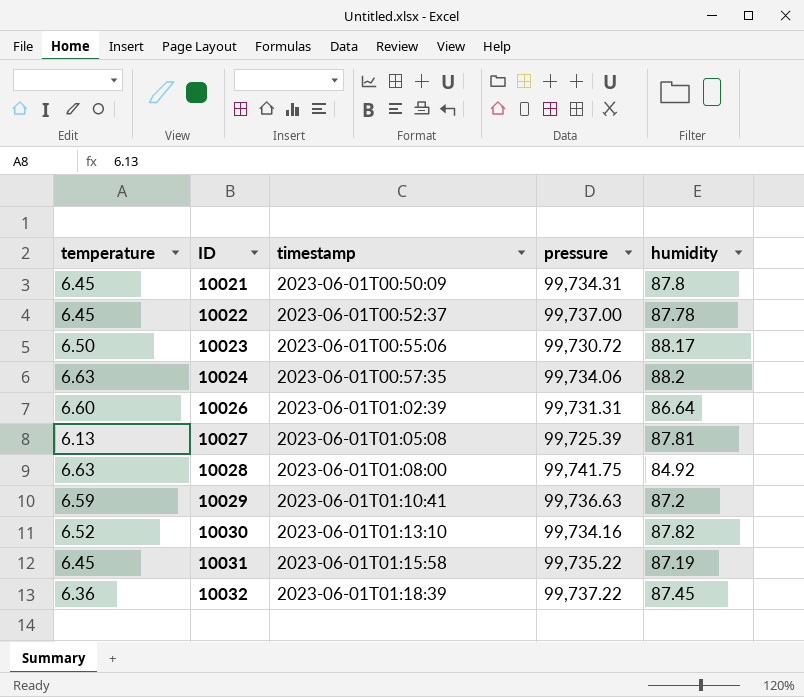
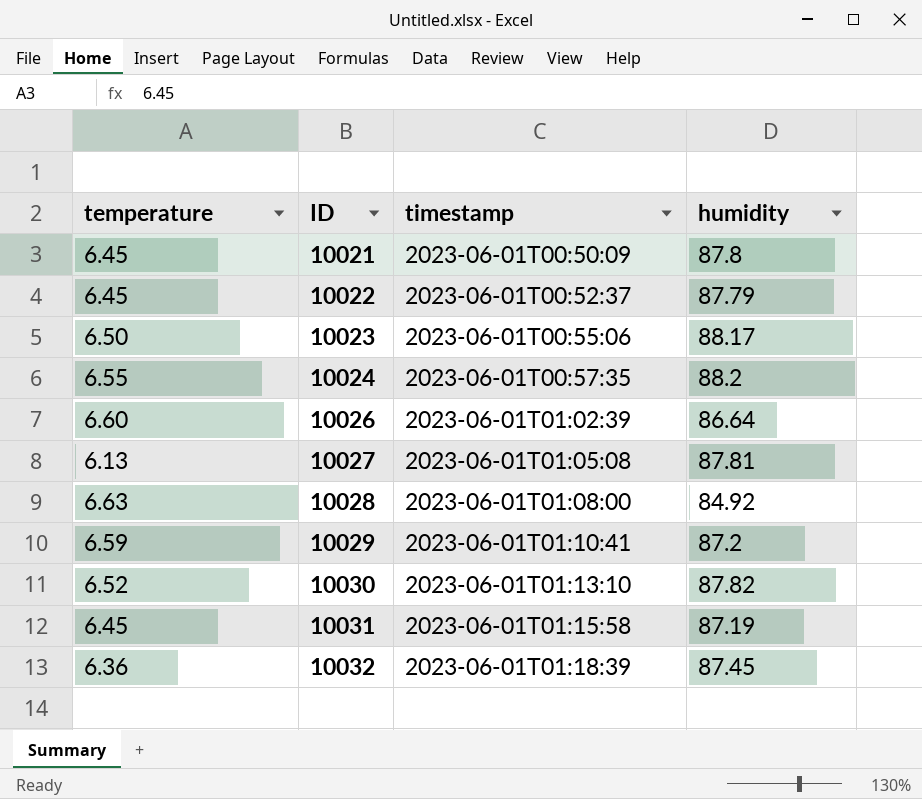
column pressure | position: 4 -> none
10022 | humidity: 87.78 -> 87.79
10024 | temperature: 6.63 -> 6.55

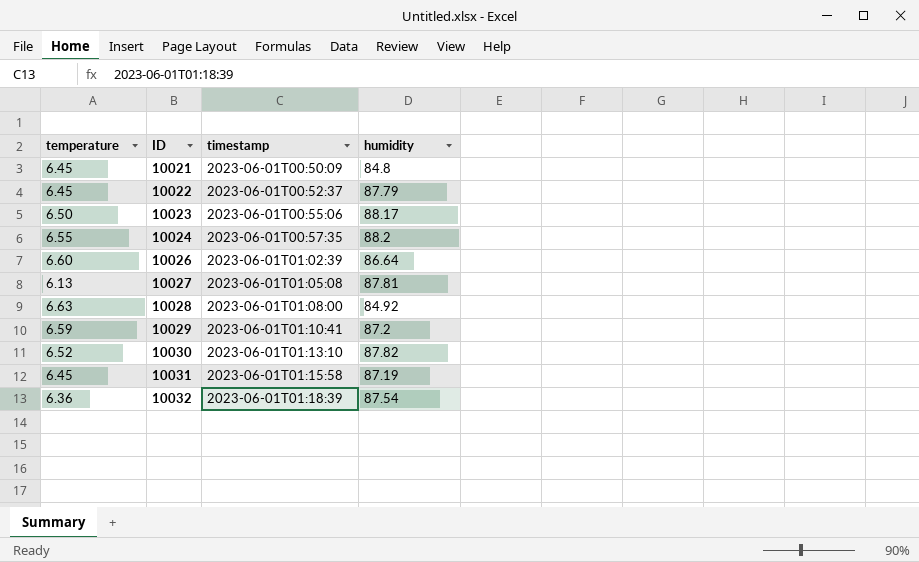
10021 | humidity: 87.8 -> 84.8
10032 | humidity: 87.45 -> 87.54

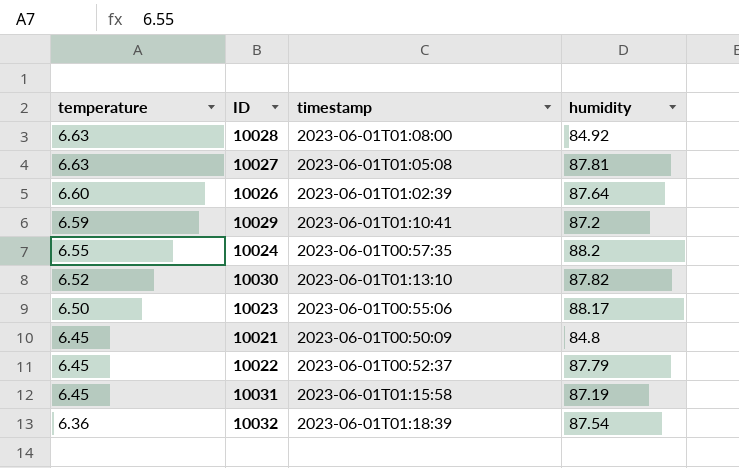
row order: ID ascending -> temperature descending
10027 | temperature: 6.13 -> 6.63
10026 | humidity: 86.64 -> 87.64

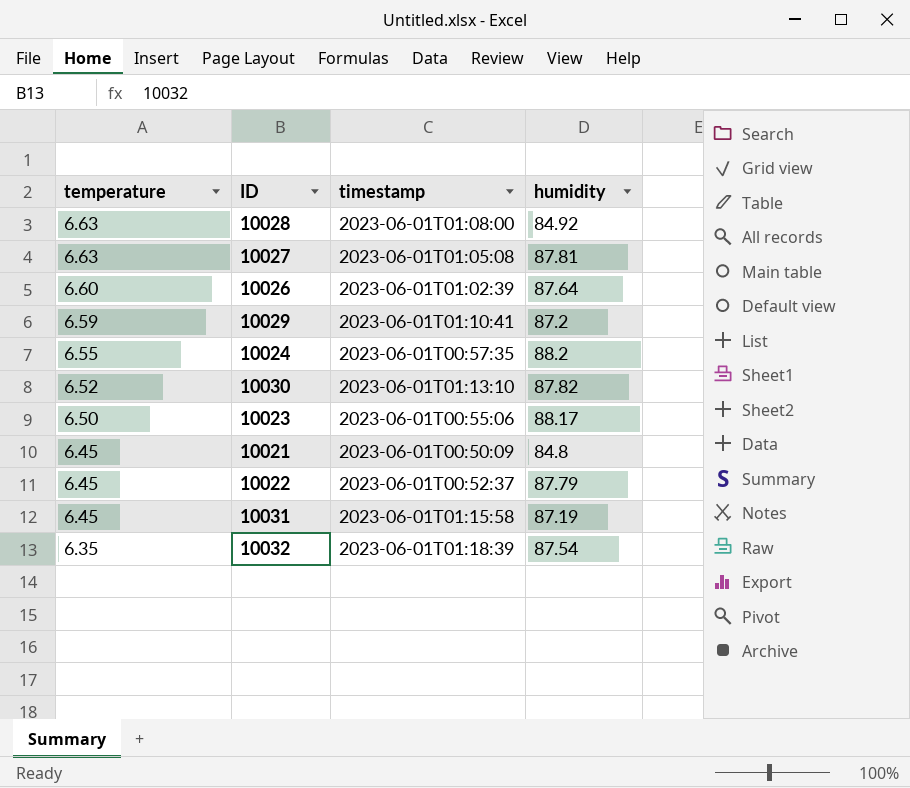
10032 | temperature: 6.36 -> 6.35

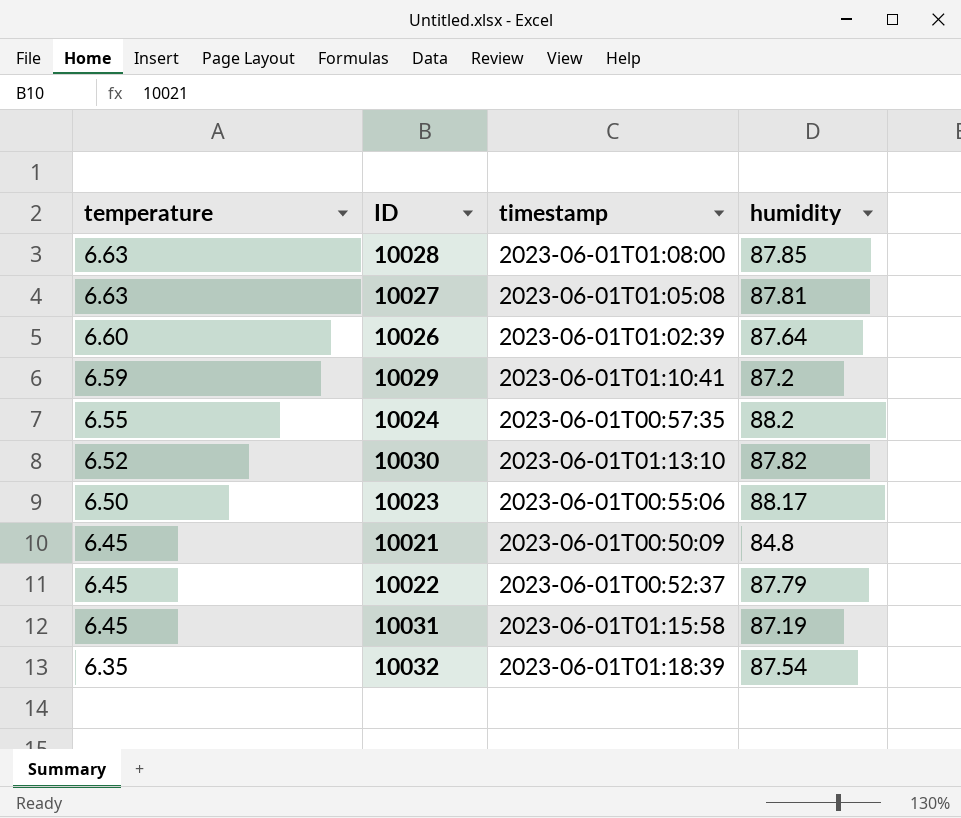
10028 | humidity: 84.92 -> 87.85

